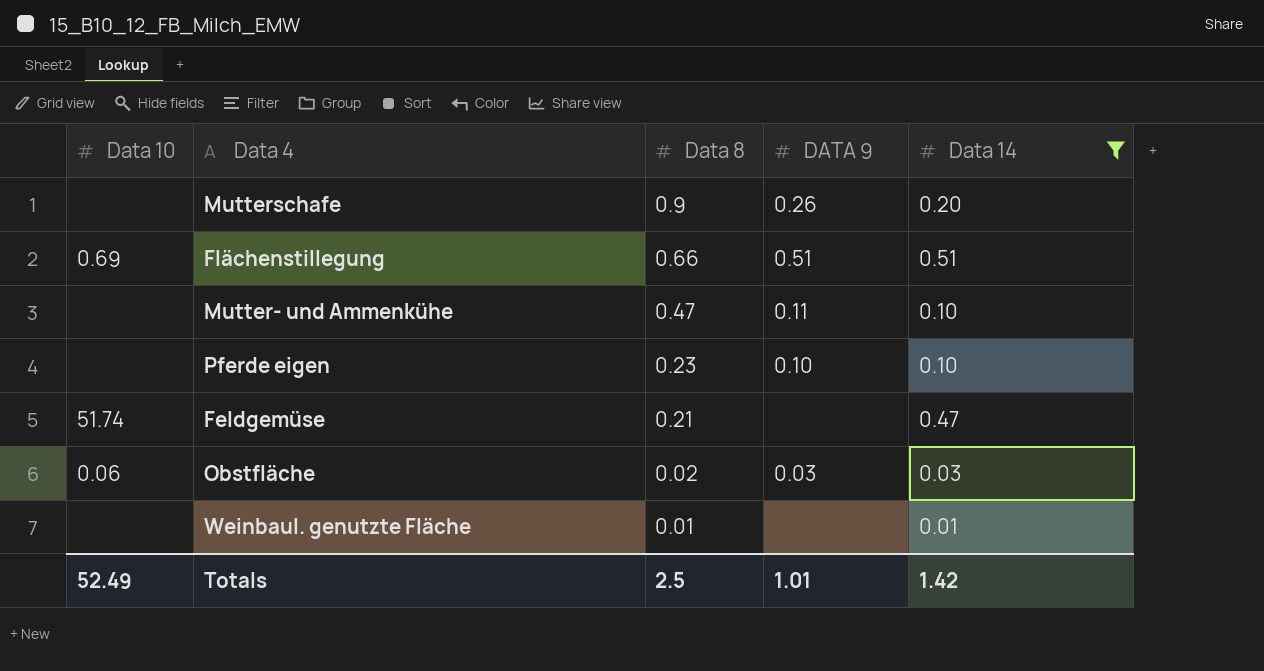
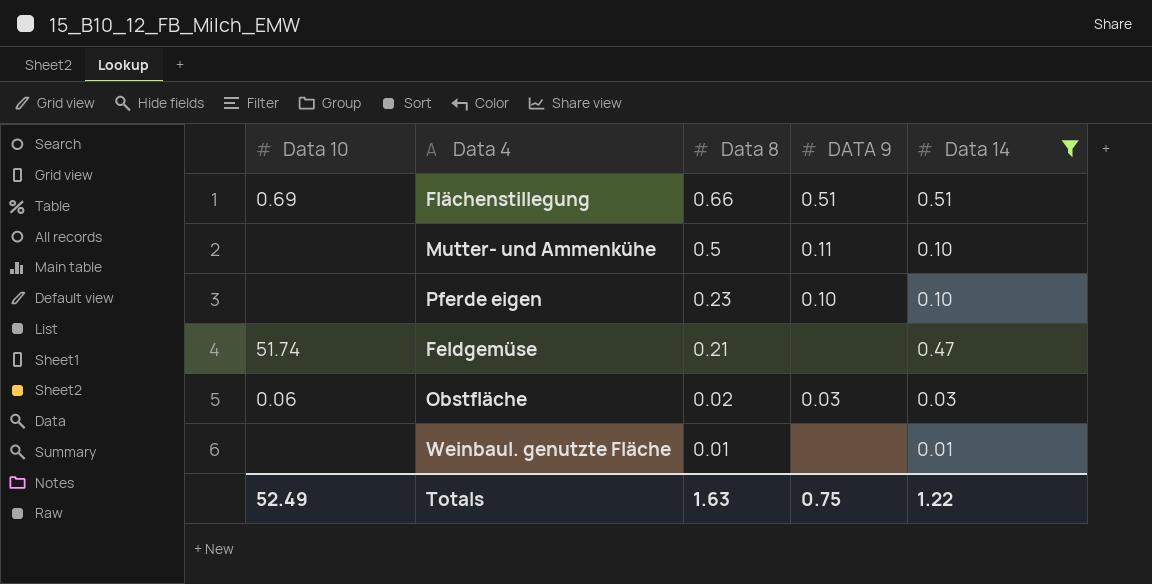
row Mutterschafe: none | 0.9 | 0.26 | 0.20 -> none
Mutter- und Ammenkühe | Data 8: 0.47 -> 0.5
Totals | Data 8: 2.5 -> 1.63
Totals | DATA 9: 1.01 -> 0.75
Totals | Data 14: 1.42 -> 1.22

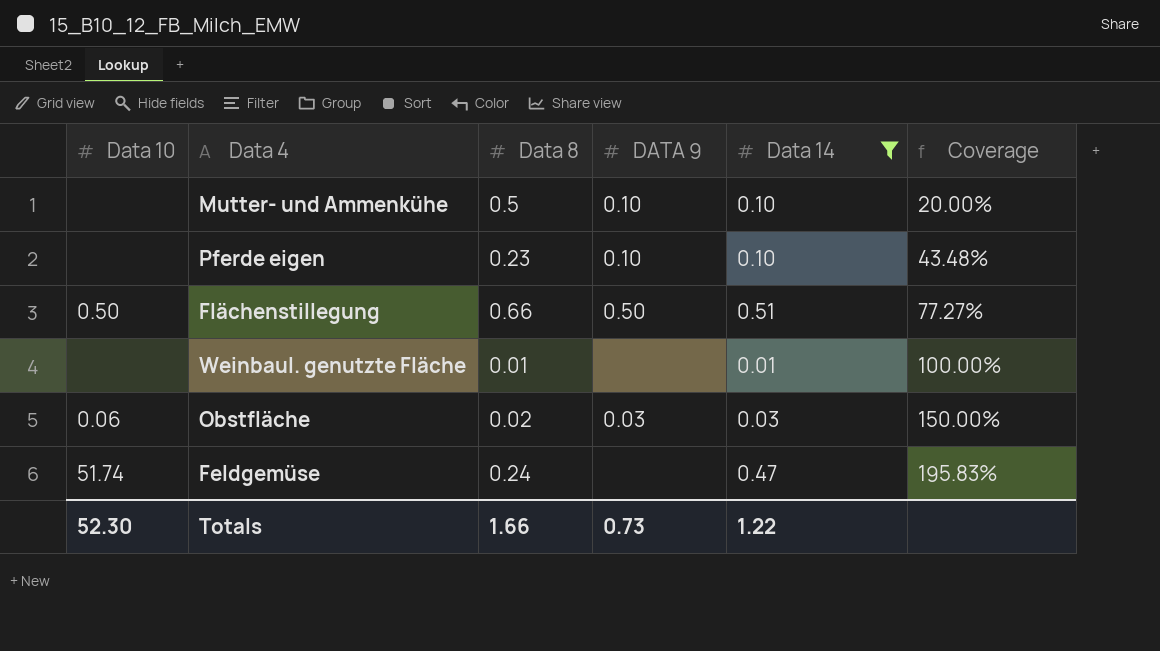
row order: Data 8 descending -> Coverage ascending
column Coverage | formula: none -> [Data 14] / [Data 8]
Mutter- und Ammenkühe | DATA 9: 0.11 -> 0.10
Flächenstillegung | Data 10: 0.69 -> 0.50
Flächenstillegung | DATA 9: 0.51 -> 0.50
Feldgemüse | Data 8: 0.21 -> 0.24
Totals | Data 10: 52.49 -> 52.30
Totals | Data 8: 1.63 -> 1.66
Totals | DATA 9: 0.75 -> 0.73

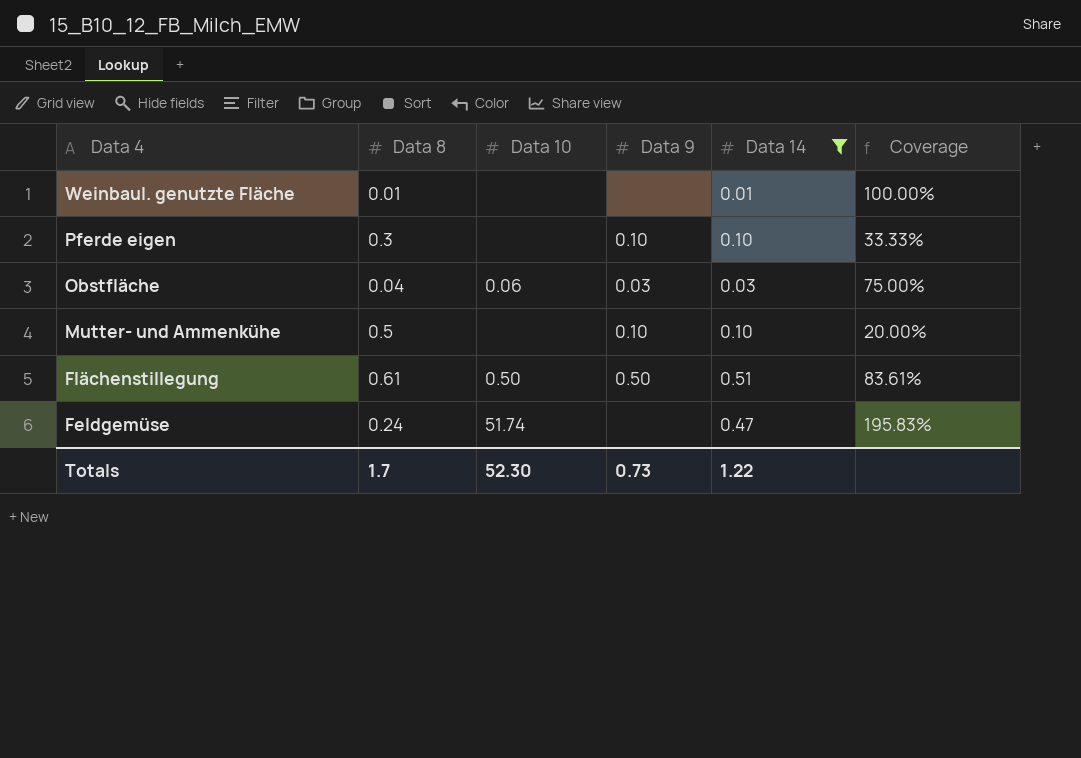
row order: Coverage ascending -> Data 4 descending
column Data 10 | position: 1 -> 3
column name: DATA 9 -> Data 9
Pferde eigen | Data 8: 0.23 -> 0.3
Pferde eigen | Coverage: 43.48% -> 33.33%
Obstfläche | Data 8: 0.02 -> 0.04
Obstfläche | Coverage: 150.00% -> 75.00%
Flächenstillegung | Data 8: 0.66 -> 0.61
Flächenstillegung | Coverage: 77.27% -> 83.61%
Totals | Data 8: 1.66 -> 1.7

